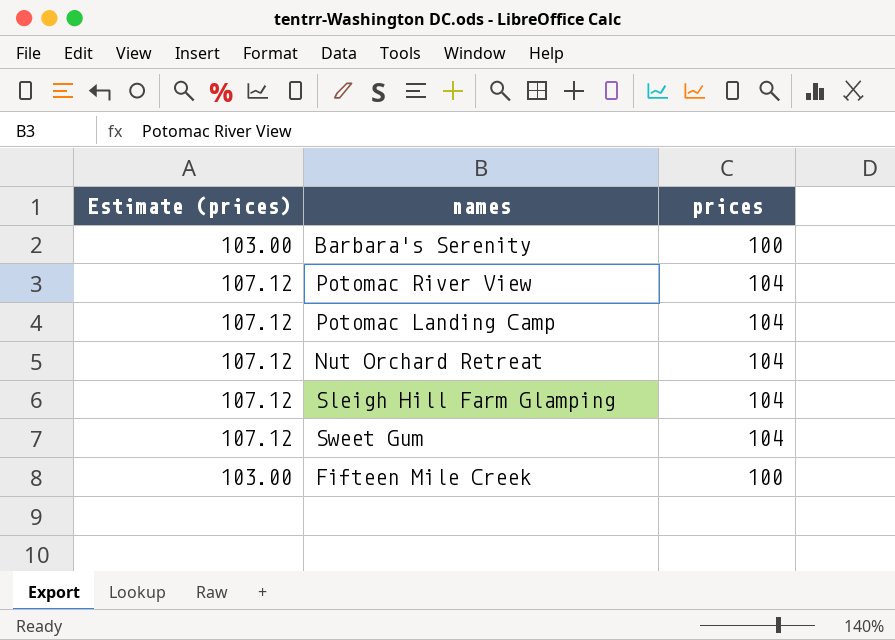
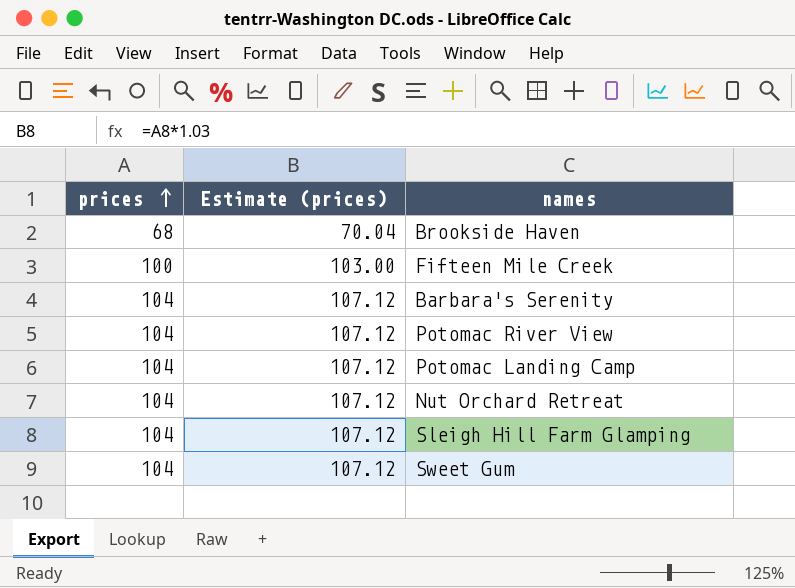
row order: none -> prices ascending
column prices | position: 3 -> 1
row Brookside Haven: none -> 68 | 70.04
Barbara's Serenity | prices: 100 -> 104
Barbara's Serenity | Estimate (prices): 103.00 -> 107.12

